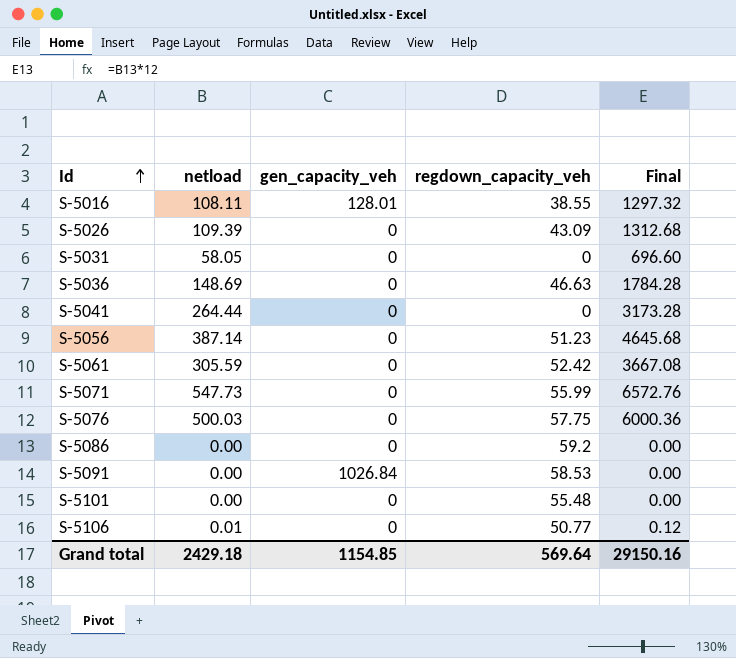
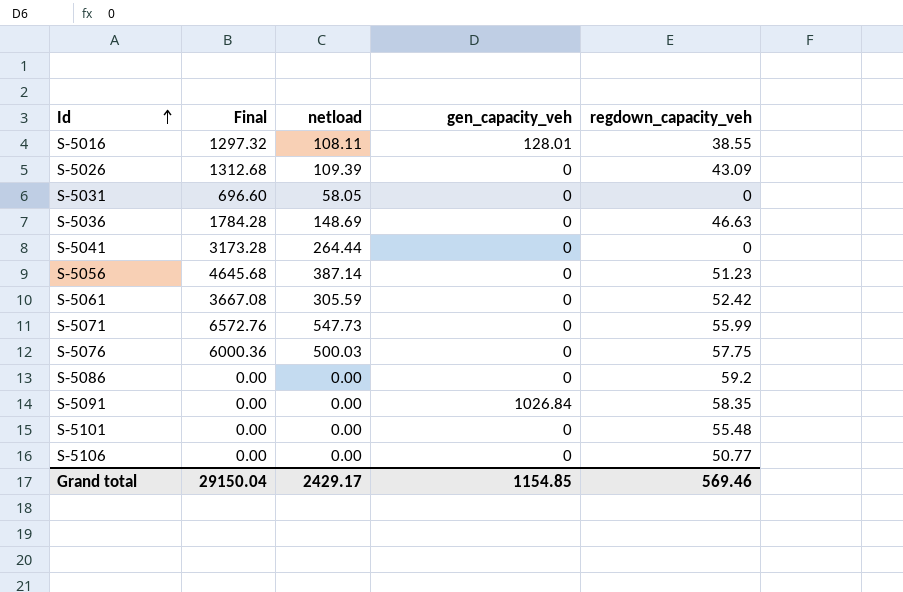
column Final | position: 5 -> 2
S-5091 | regdown_capacity_veh: 58.53 -> 58.35
S-5106 | Final: 0.12 -> 0.00
S-5106 | netload: 0.01 -> 0.00
Grand total | Final: 29150.16 -> 29150.04
Grand total | netload: 2429.18 -> 2429.17
Grand total | regdown_capacity_veh: 569.64 -> 569.46

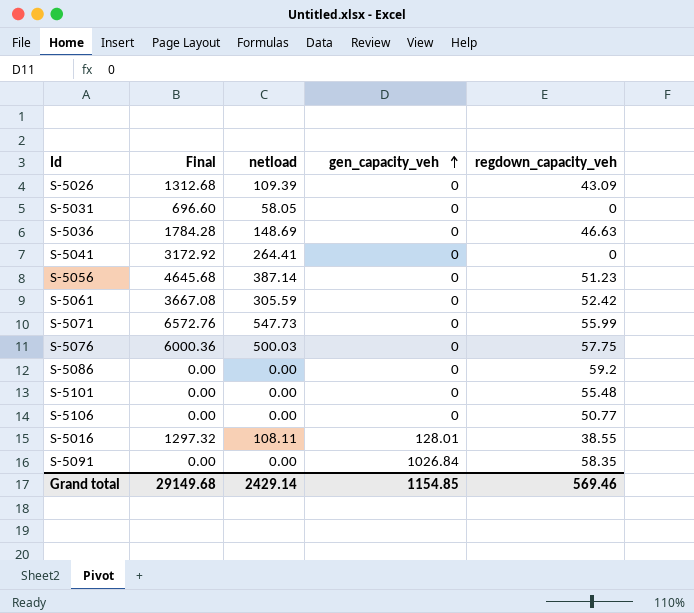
row order: Id ascending -> gen_capacity_veh ascending
S-5041 | Final: 3173.28 -> 3172.92
S-5041 | netload: 264.44 -> 264.41
Grand total | Final: 29150.04 -> 29149.68
Grand total | netload: 2429.17 -> 2429.14

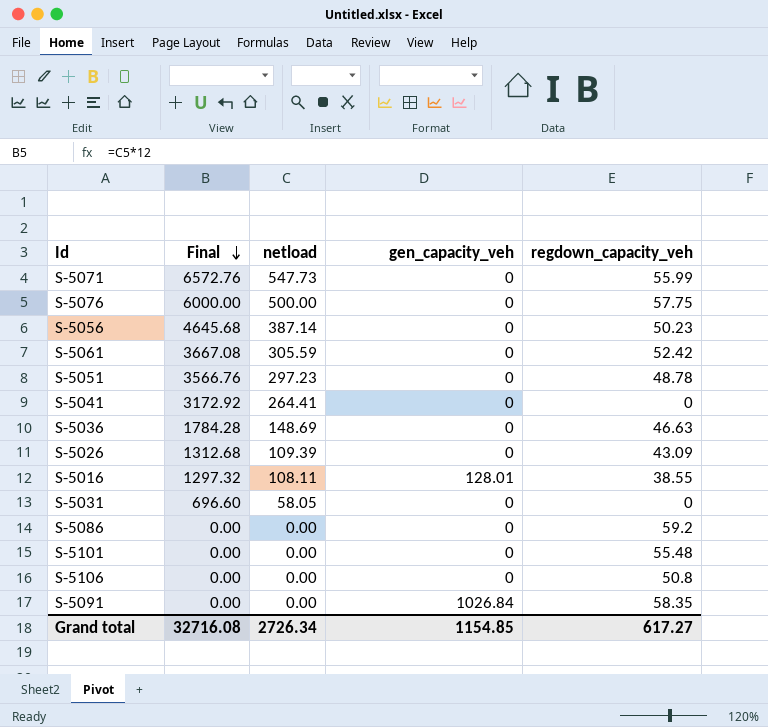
row order: gen_capacity_veh ascending -> Final descending
S-5076 | Final: 6000.36 -> 6000.00
S-5076 | netload: 500.03 -> 500.00
S-5056 | regdown_capacity_veh: 51.23 -> 50.23
row S-5051: none -> 3566.76 | 297.23 | 0 | 48.78
S-5106 | regdown_capacity_veh: 50.77 -> 50.8
Grand total | Final: 29149.68 -> 32716.08
Grand total | netload: 2429.14 -> 2726.34
Grand total | regdown_capacity_veh: 569.46 -> 617.27

